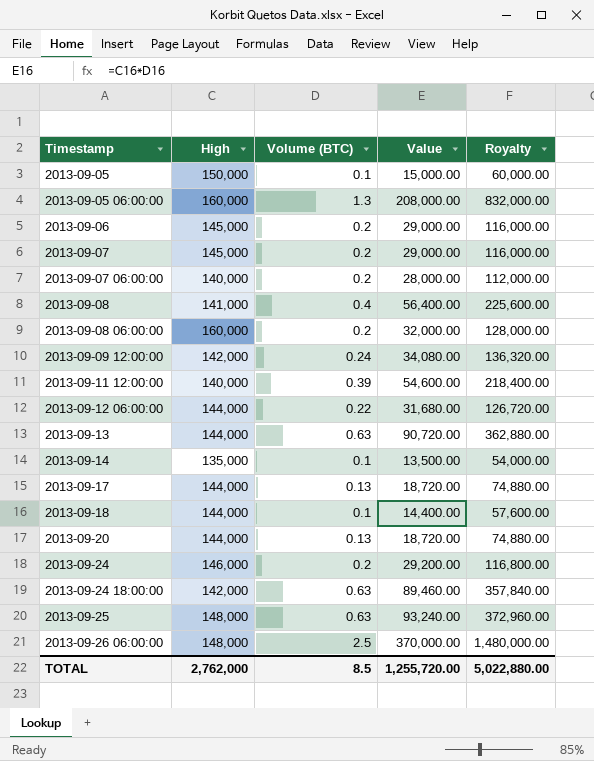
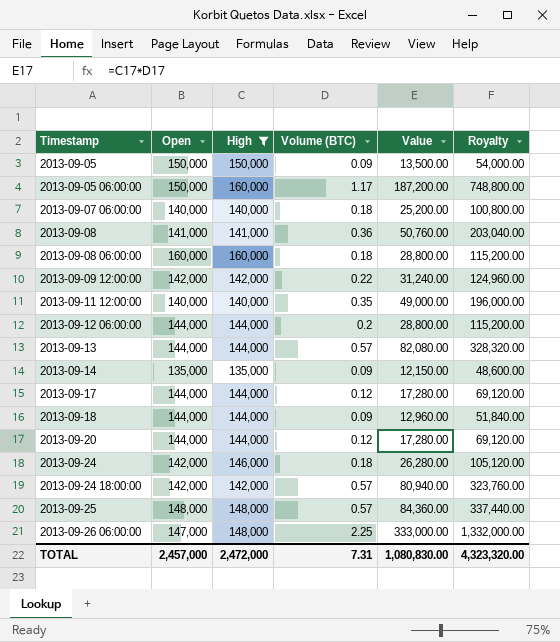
filter: none -> High != 145,000
column Open | position: none -> 2
2013-09-05 | Volume (BTC): 0.1 -> 0.09
2013-09-05 | Value: 15,000.00 -> 13,500.00
2013-09-05 | Royalty: 60,000.00 -> 54,000.00
2013-09-05 06:00:00 | Volume (BTC): 1.3 -> 1.17
2013-09-05 06:00:00 | Value: 208,000.00 -> 187,200.00
2013-09-05 06:00:00 | Royalty: 832,000.00 -> 748,800.00
2013-09-07 06:00:00 | Volume (BTC): 0.2 -> 0.18
2013-09-07 06:00:00 | Value: 28,000.00 -> 25,200.00
2013-09-07 06:00:00 | Royalty: 112,000.00 -> 100,800.00
2013-09-08 | Volume (BTC): 0.4 -> 0.36
2013-09-08 | Value: 56,400.00 -> 50,760.00
2013-09-08 | Royalty: 225,600.00 -> 203,040.00
2013-09-08 06:00:00 | Volume (BTC): 0.2 -> 0.18
2013-09-08 06:00:00 | Value: 32,000.00 -> 28,800.00
2013-09-08 06:00:00 | Royalty: 128,000.00 -> 115,200.00
2013-09-09 12:00:00 | Volume (BTC): 0.24 -> 0.22
2013-09-09 12:00:00 | Value: 34,080.00 -> 31,240.00
2013-09-09 12:00:00 | Royalty: 136,320.00 -> 124,960.00
2013-09-11 12:00:00 | Volume (BTC): 0.39 -> 0.35
2013-09-11 12:00:00 | Value: 54,600.00 -> 49,000.00
2013-09-11 12:00:00 | Royalty: 218,400.00 -> 196,000.00
2013-09-12 06:00:00 | Volume (BTC): 0.22 -> 0.2
2013-09-12 06:00:00 | Value: 31,680.00 -> 28,800.00
2013-09-12 06:00:00 | Royalty: 126,720.00 -> 115,200.00
2013-09-13 | Volume (BTC): 0.63 -> 0.57
2013-09-13 | Value: 90,720.00 -> 82,080.00
2013-09-13 | Royalty: 362,880.00 -> 328,320.00
2013-09-14 | Volume (BTC): 0.1 -> 0.09
2013-09-14 | Value: 13,500.00 -> 12,150.00
2013-09-14 | Royalty: 54,000.00 -> 48,600.00
2013-09-17 | Volume (BTC): 0.13 -> 0.12
2013-09-17 | Value: 18,720.00 -> 17,280.00
2013-09-17 | Royalty: 74,880.00 -> 69,120.00
2013-09-18 | Volume (BTC): 0.1 -> 0.09
2013-09-18 | Value: 14,400.00 -> 12,960.00
2013-09-18 | Royalty: 57,600.00 -> 51,840.00
2013-09-20 | Volume (BTC): 0.13 -> 0.12
2013-09-20 | Value: 18,720.00 -> 17,280.00
2013-09-20 | Royalty: 74,880.00 -> 69,120.00
2013-09-24 | Volume (BTC): 0.2 -> 0.18
2013-09-24 | Value: 29,200.00 -> 26,280.00
2013-09-24 | Royalty: 116,800.00 -> 105,120.00
2013-09-24 18:00:00 | Volume (BTC): 0.63 -> 0.57
2013-09-24 18:00:00 | Value: 89,460.00 -> 80,940.00
2013-09-24 18:00:00 | Royalty: 357,840.00 -> 323,760.00
2013-09-25 | Volume (BTC): 0.63 -> 0.57
2013-09-25 | Value: 93,240.00 -> 84,360.00
2013-09-25 | Royalty: 372,960.00 -> 337,440.00
2013-09-26 06:00:00 | Volume (BTC): 2.5 -> 2.25
2013-09-26 06:00:00 | Value: 370,000.00 -> 333,000.00
2013-09-26 06:00:00 | Royalty: 1,480,000.00 -> 1,332,000.00
TOTAL | High: 2,762,000 -> 2,472,000
TOTAL | Volume (BTC): 8.5 -> 7.31
TOTAL | Value: 1,255,720.00 -> 1,080,830.00
TOTAL | Royalty: 5,022,880.00 -> 4,323,320.00

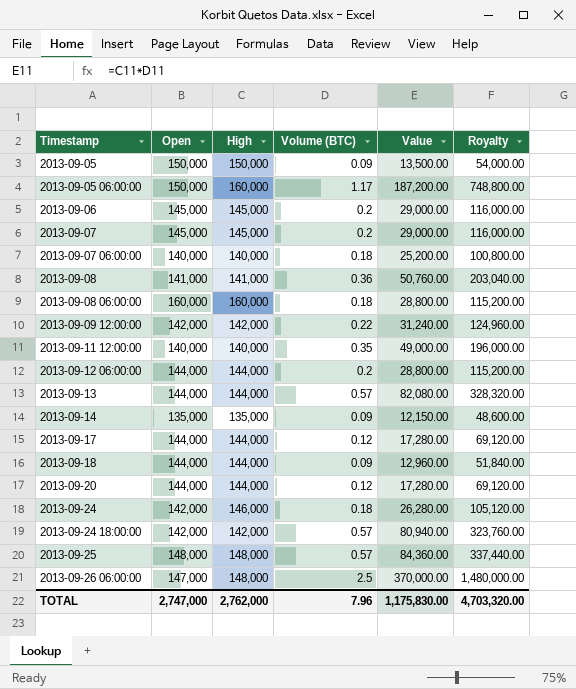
filter: High != 145,000 -> none
2013-09-26 06:00:00 | Volume (BTC): 2.25 -> 2.5
2013-09-26 06:00:00 | Value: 333,000.00 -> 370,000.00
2013-09-26 06:00:00 | Royalty: 1,332,000.00 -> 1,480,000.00
TOTAL | Open: 2,457,000 -> 2,747,000
TOTAL | High: 2,472,000 -> 2,762,000
TOTAL | Volume (BTC): 7.31 -> 7.96
TOTAL | Value: 1,080,830.00 -> 1,175,830.00
TOTAL | Royalty: 4,323,320.00 -> 4,703,320.00

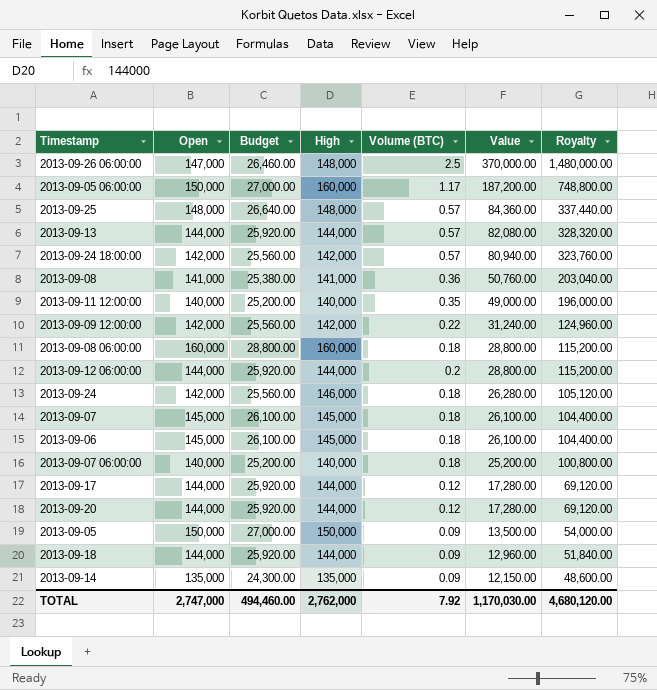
row order: Timestamp ascending -> Value descending
column Budget | formula: none -> [Open] * 0.18
2013-09-07 | Volume (BTC): 0.2 -> 0.18
2013-09-07 | Value: 29,000.00 -> 26,100.00
2013-09-07 | Royalty: 116,000.00 -> 104,400.00
2013-09-06 | Volume (BTC): 0.2 -> 0.18
2013-09-06 | Value: 29,000.00 -> 26,100.00
2013-09-06 | Royalty: 116,000.00 -> 104,400.00
TOTAL | Volume (BTC): 7.96 -> 7.92
TOTAL | Value: 1,175,830.00 -> 1,170,030.00
TOTAL | Royalty: 4,703,320.00 -> 4,680,120.00

